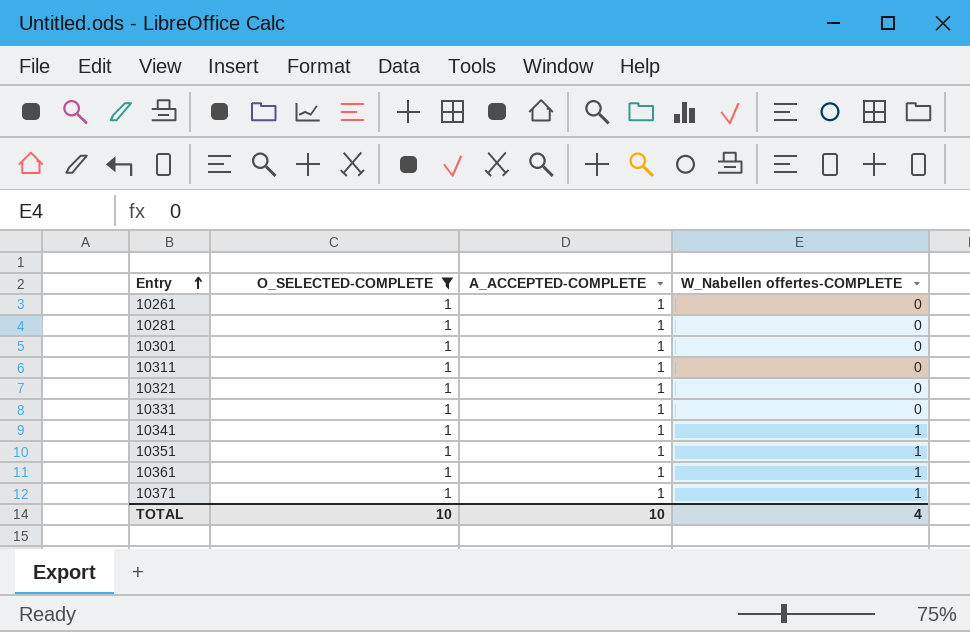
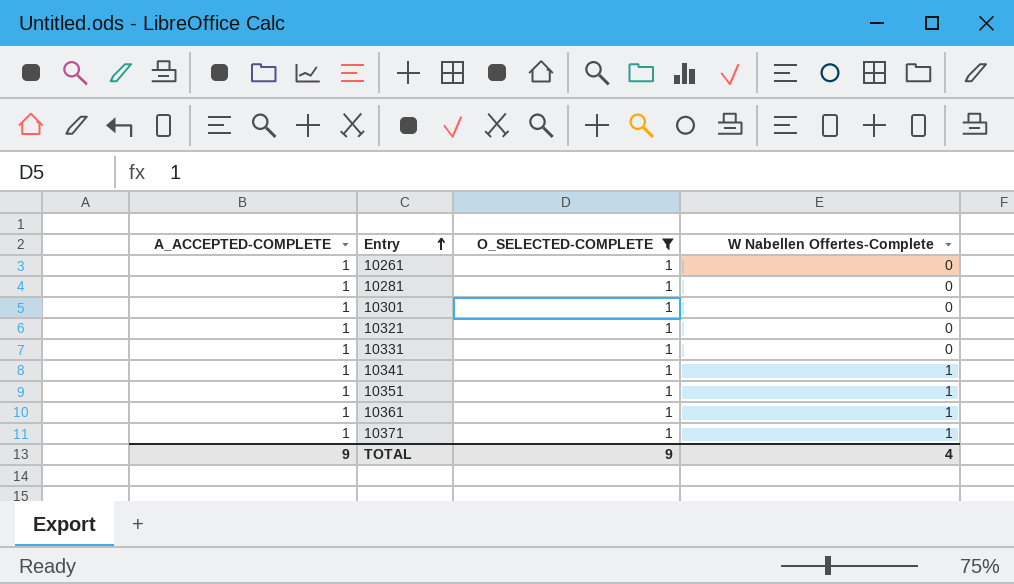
column A_ACCEPTED-COMPLETE | position: 3 -> 1
column name: W_Nabellen offertes-COMPLETE -> W Nabellen Offertes-Complete
row 10311: 1 | 1 | 0 -> none
TOTAL | A_ACCEPTED-COMPLETE: 10 -> 9
TOTAL | O_SELECTED-COMPLETE: 10 -> 9

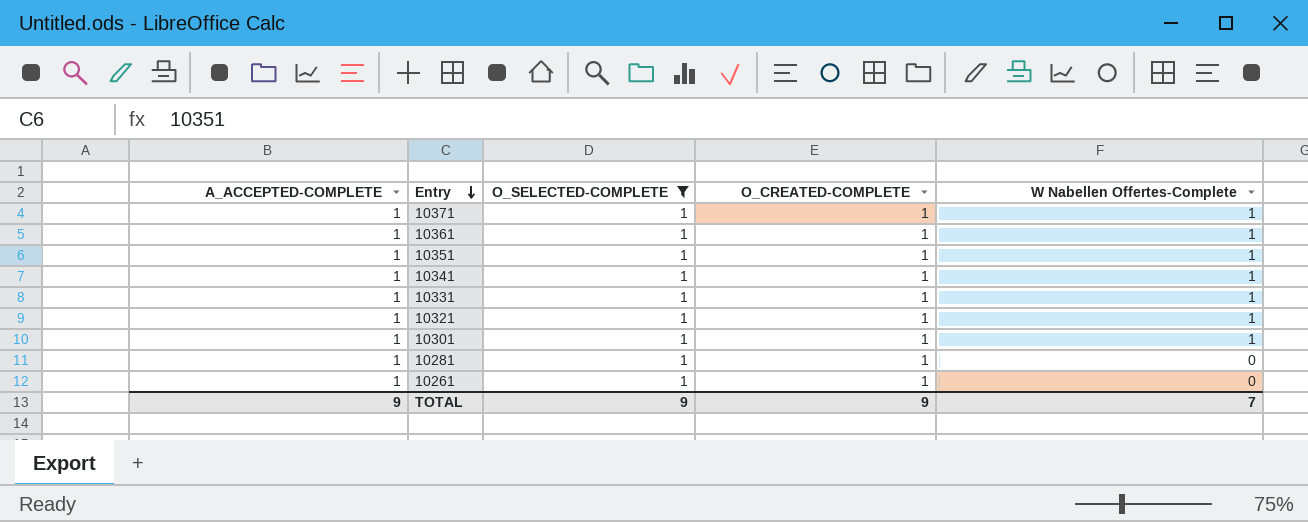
row order: Entry ascending -> Entry descending
column O_CREATED-COMPLETE | position: none -> 4
10331 | W Nabellen Offertes-Complete: 0 -> 1
10321 | W Nabellen Offertes-Complete: 0 -> 1
10301 | W Nabellen Offertes-Complete: 0 -> 1
TOTAL | W Nabellen Offertes-Complete: 4 -> 7

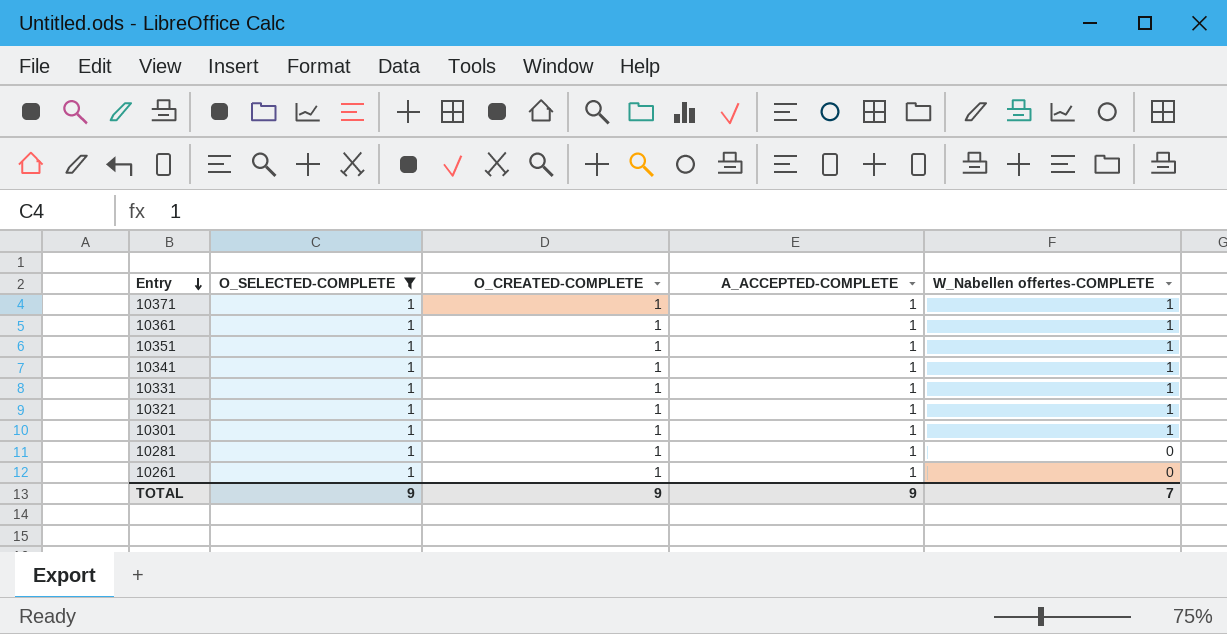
column A_ACCEPTED-COMPLETE | position: 1 -> 4
column name: W Nabellen Offertes-Complete -> W_Nabellen offertes-COMPLETE

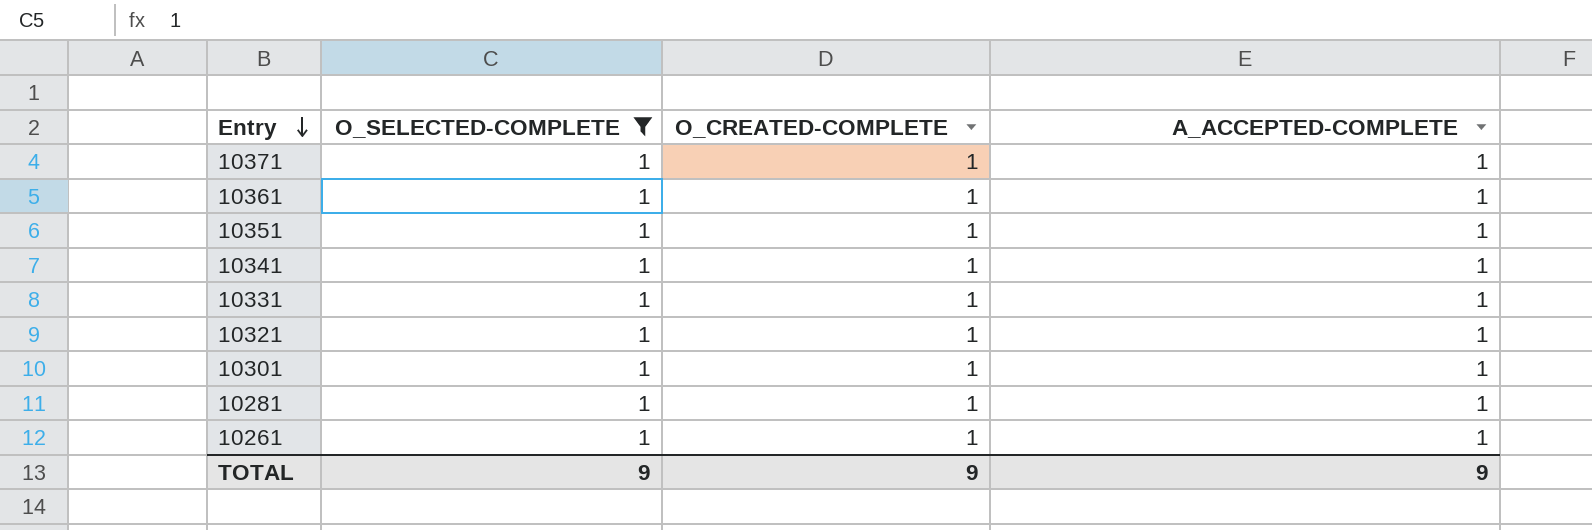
column W_Nabellen offertes-COMPLETE | position: 5 -> none

